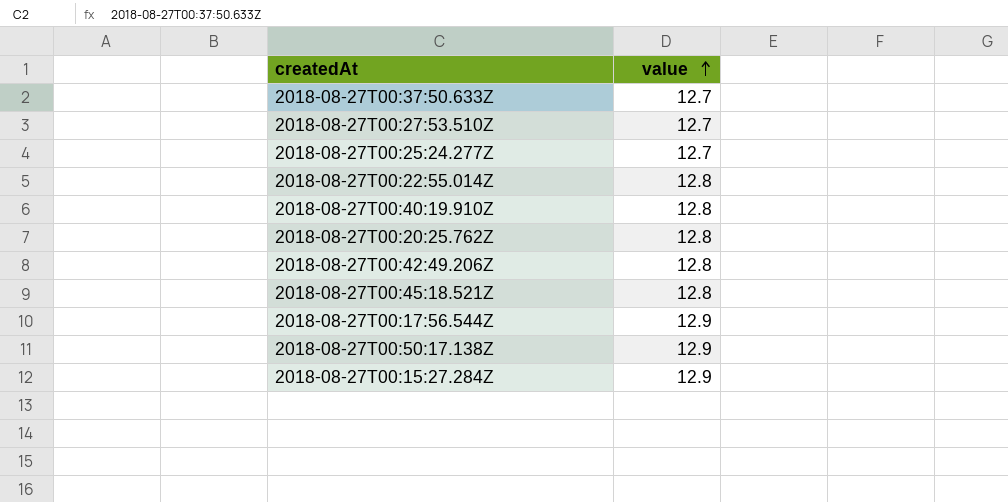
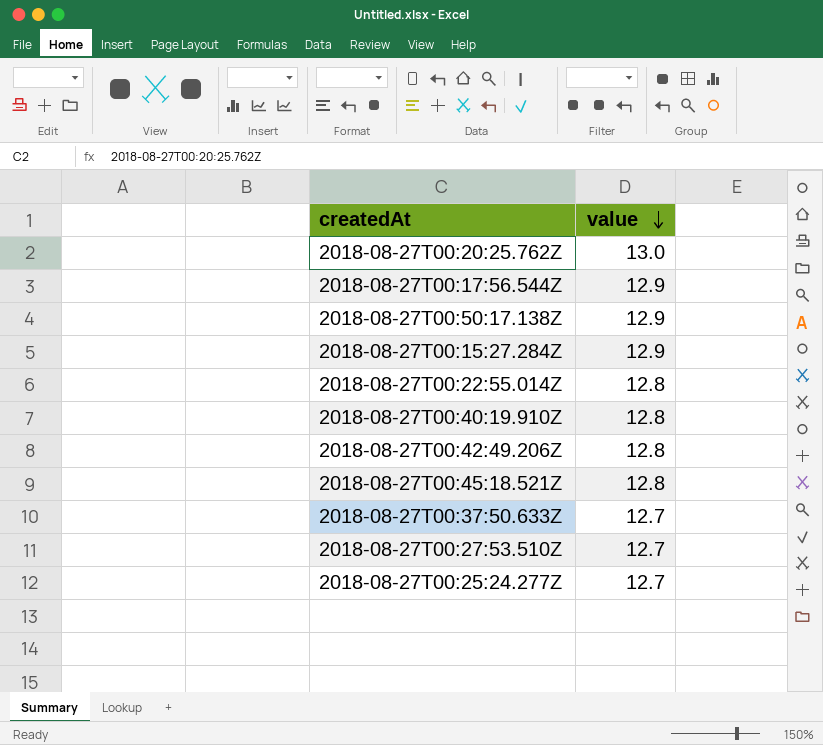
row order: value ascending -> value descending
2018-08-27T00:20:25.762Z | value: 12.8 -> 13.0

